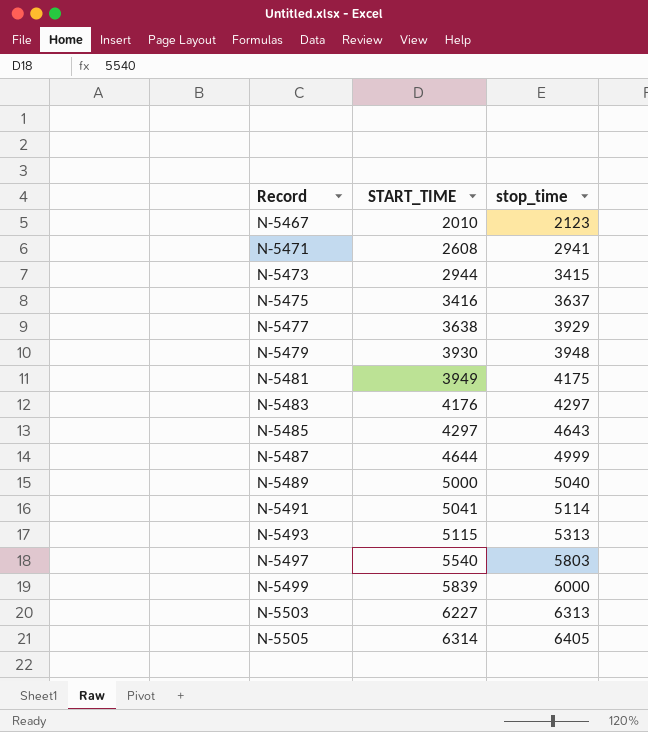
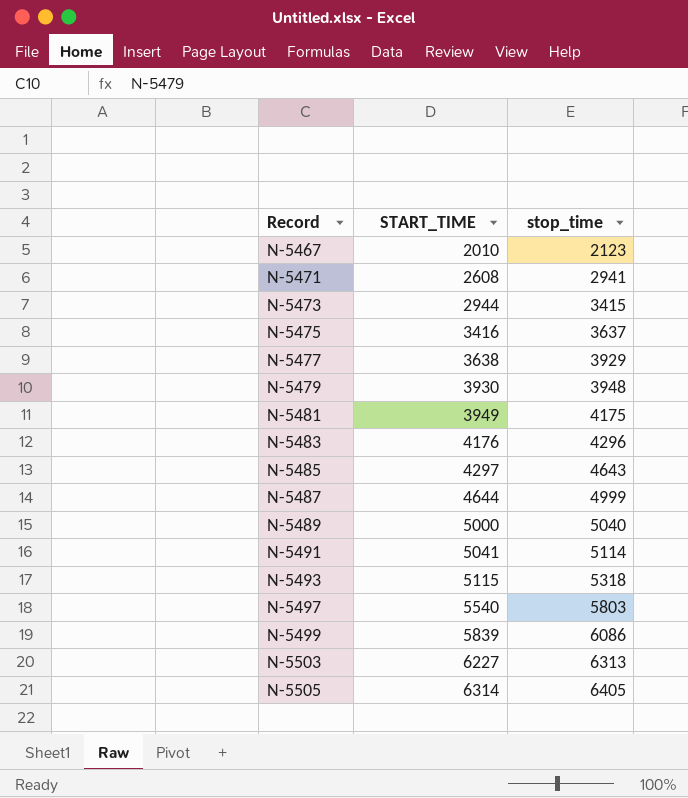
N-5483 | stop_time: 4297 -> 4296
N-5493 | stop_time: 5313 -> 5318
N-5499 | stop_time: 6000 -> 6086

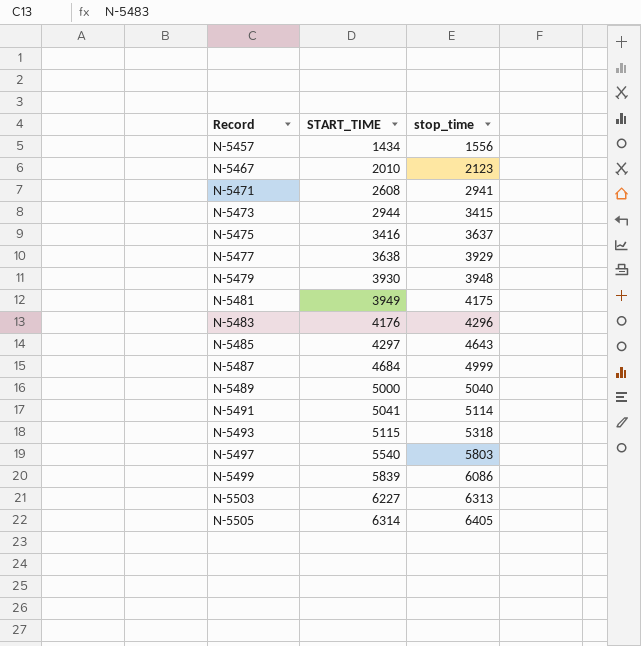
row N-5457: none -> 1434 | 1556
N-5487 | START_TIME: 4644 -> 4684

